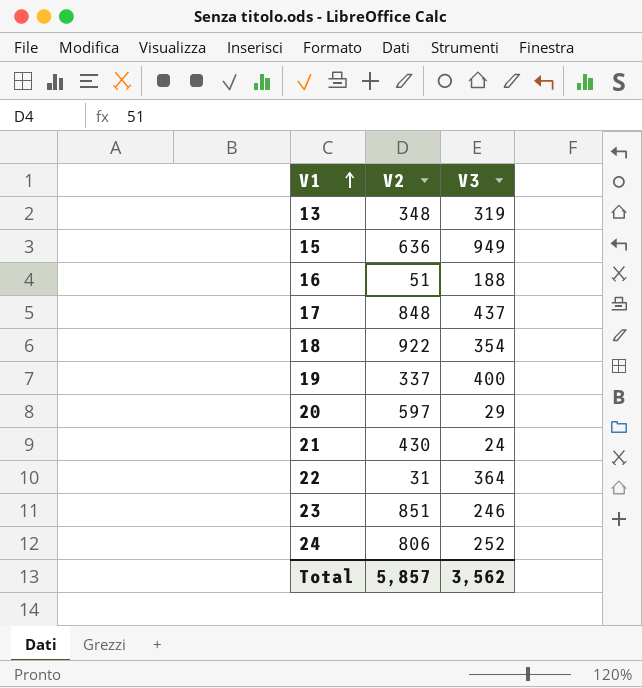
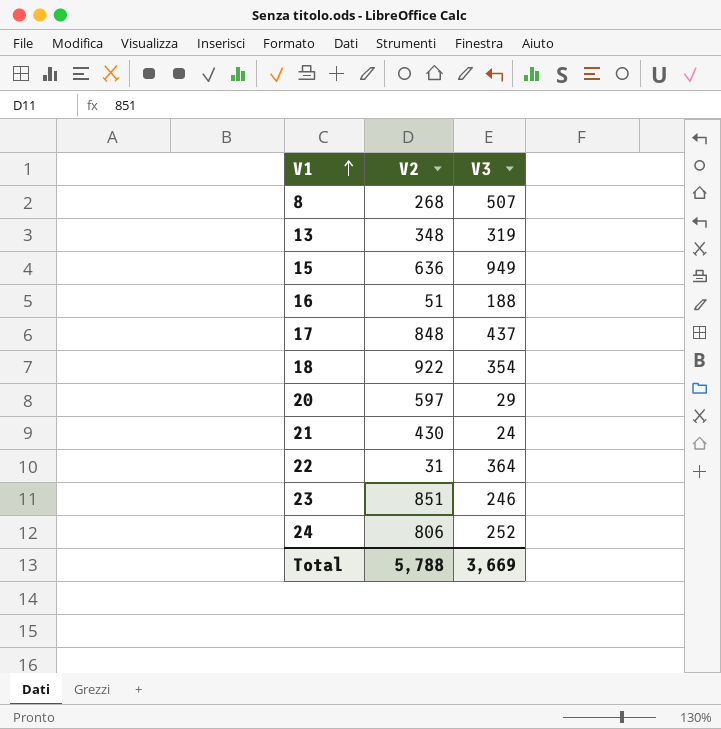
row 19: 337 | 400 -> none
row 8: none -> 268 | 507
Total | V2: 5,857 -> 5,788
Total | V3: 3,562 -> 3,669

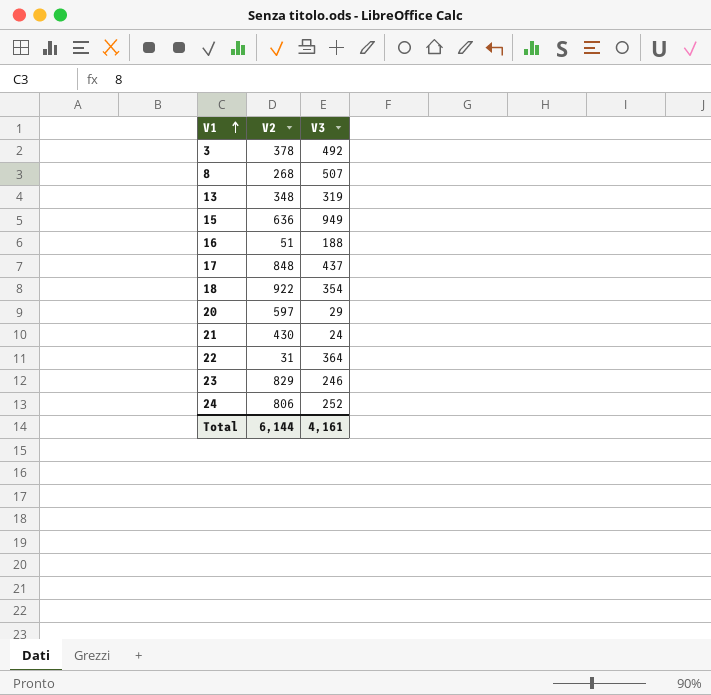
row 3: none -> 378 | 492
23 | V2: 851 -> 829
Total | V2: 5,788 -> 6,144
Total | V3: 3,669 -> 4,161

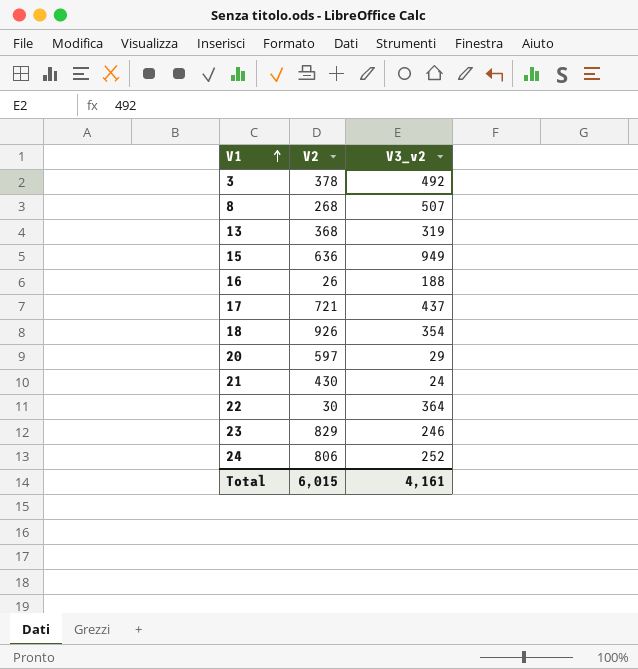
column name: V3 -> V3_v2
13 | V2: 348 -> 368
16 | V2: 51 -> 26
17 | V2: 848 -> 721
18 | V2: 922 -> 926
22 | V2: 31 -> 30
Total | V2: 6,144 -> 6,015

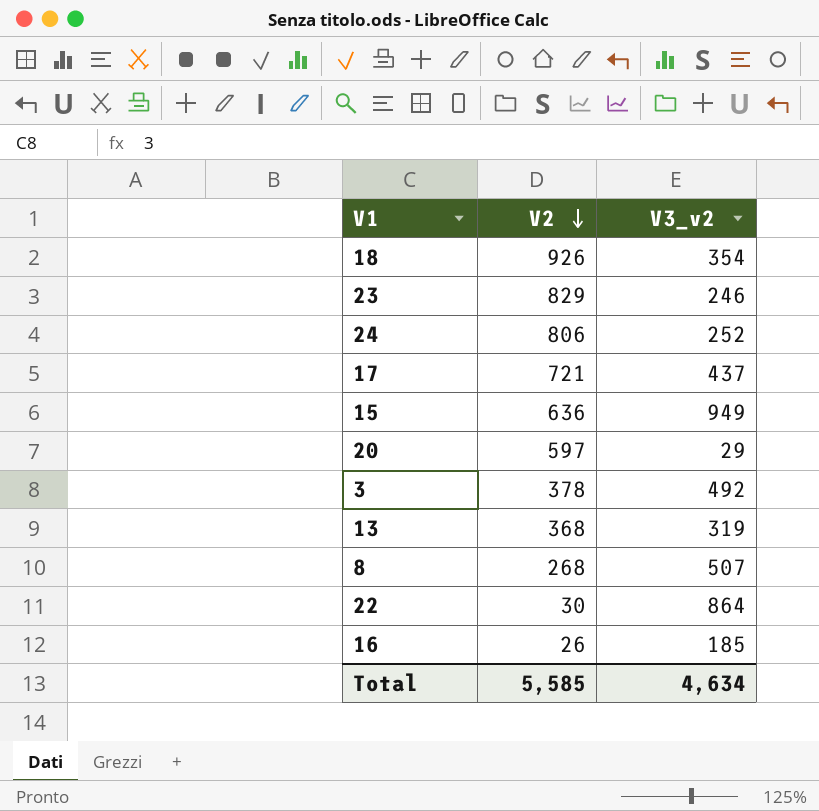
row order: V1 ascending -> V2 descending
row 21: 430 | 24 -> none
22 | V3_v2: 364 -> 864
16 | V3_v2: 188 -> 185
Total | V2: 6,015 -> 5,585
Total | V3_v2: 4,161 -> 4,634

